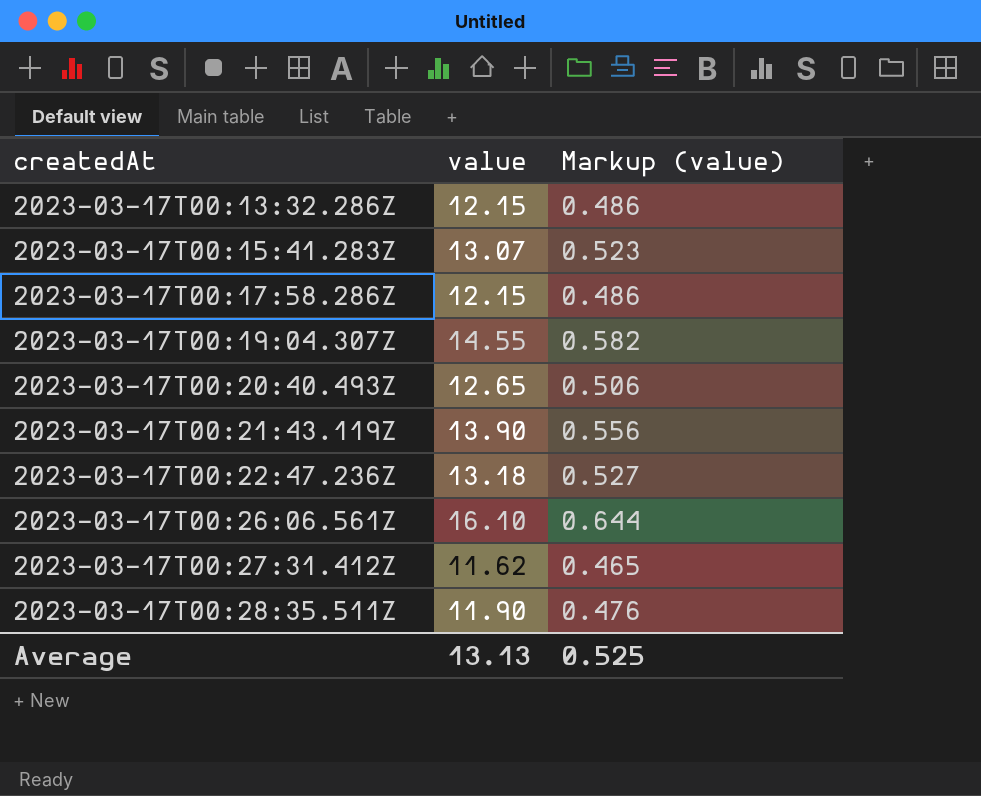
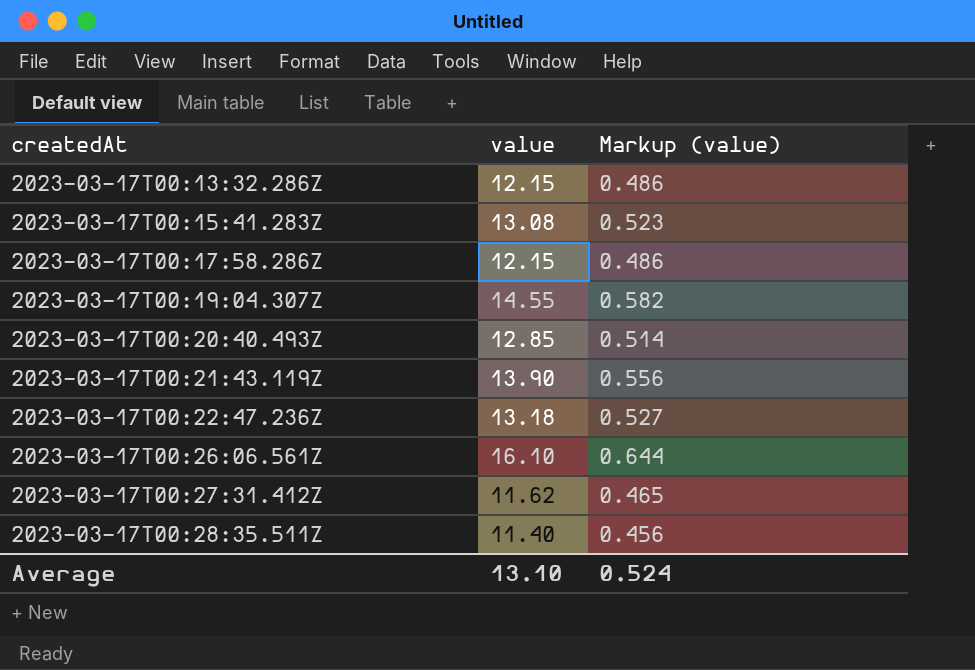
2023-03-17T00:15:41.283Z | value: 13.07 -> 13.08
2023-03-17T00:20:40.493Z | value: 12.65 -> 12.85
2023-03-17T00:20:40.493Z | Markup (value): 0.506 -> 0.514
2023-03-17T00:28:35.511Z | value: 11.90 -> 11.40
2023-03-17T00:28:35.511Z | Markup (value): 0.476 -> 0.456
Average | value: 13.13 -> 13.10
Average | Markup (value): 0.525 -> 0.524

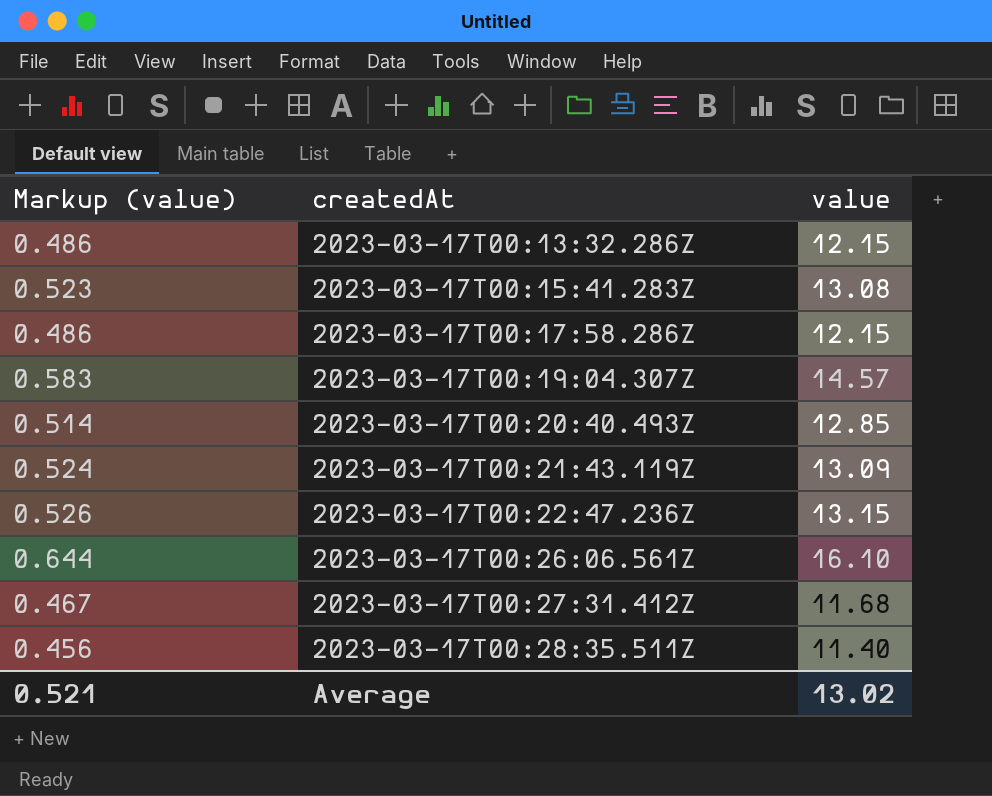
column Markup (value) | position: 3 -> 1
2023-03-17T00:19:04.307Z | Markup (value): 0.582 -> 0.583
2023-03-17T00:19:04.307Z | value: 14.55 -> 14.57
2023-03-17T00:21:43.119Z | Markup (value): 0.556 -> 0.524
2023-03-17T00:21:43.119Z | value: 13.90 -> 13.09
2023-03-17T00:22:47.236Z | Markup (value): 0.527 -> 0.526
2023-03-17T00:22:47.236Z | value: 13.18 -> 13.15
2023-03-17T00:27:31.412Z | Markup (value): 0.465 -> 0.467
2023-03-17T00:27:31.412Z | value: 11.62 -> 11.68
Average | Markup (value): 0.524 -> 0.521
Average | value: 13.10 -> 13.02

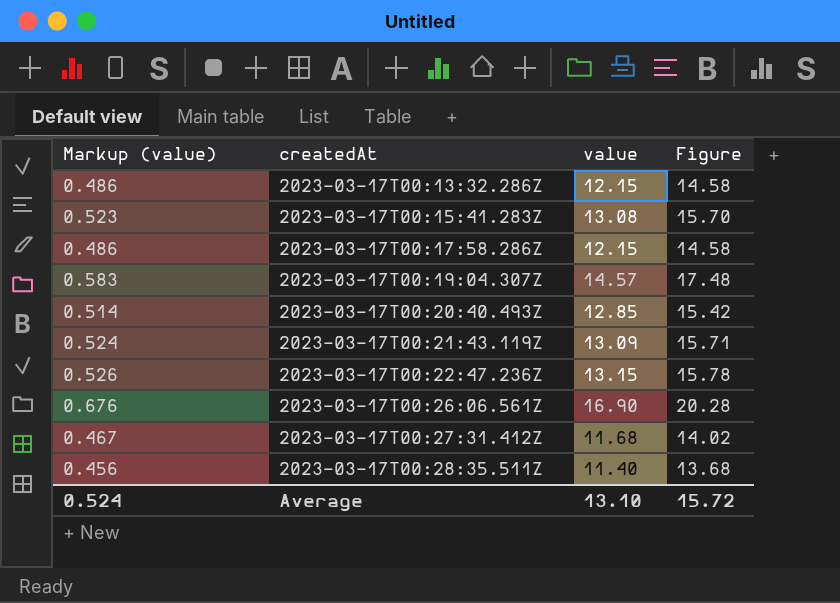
column Figure | formula: none -> [value] * 1.2
2023-03-17T00:26:06.561Z | Markup (value): 0.644 -> 0.676
2023-03-17T00:26:06.561Z | value: 16.10 -> 16.90
Average | Markup (value): 0.521 -> 0.524
Average | value: 13.02 -> 13.10

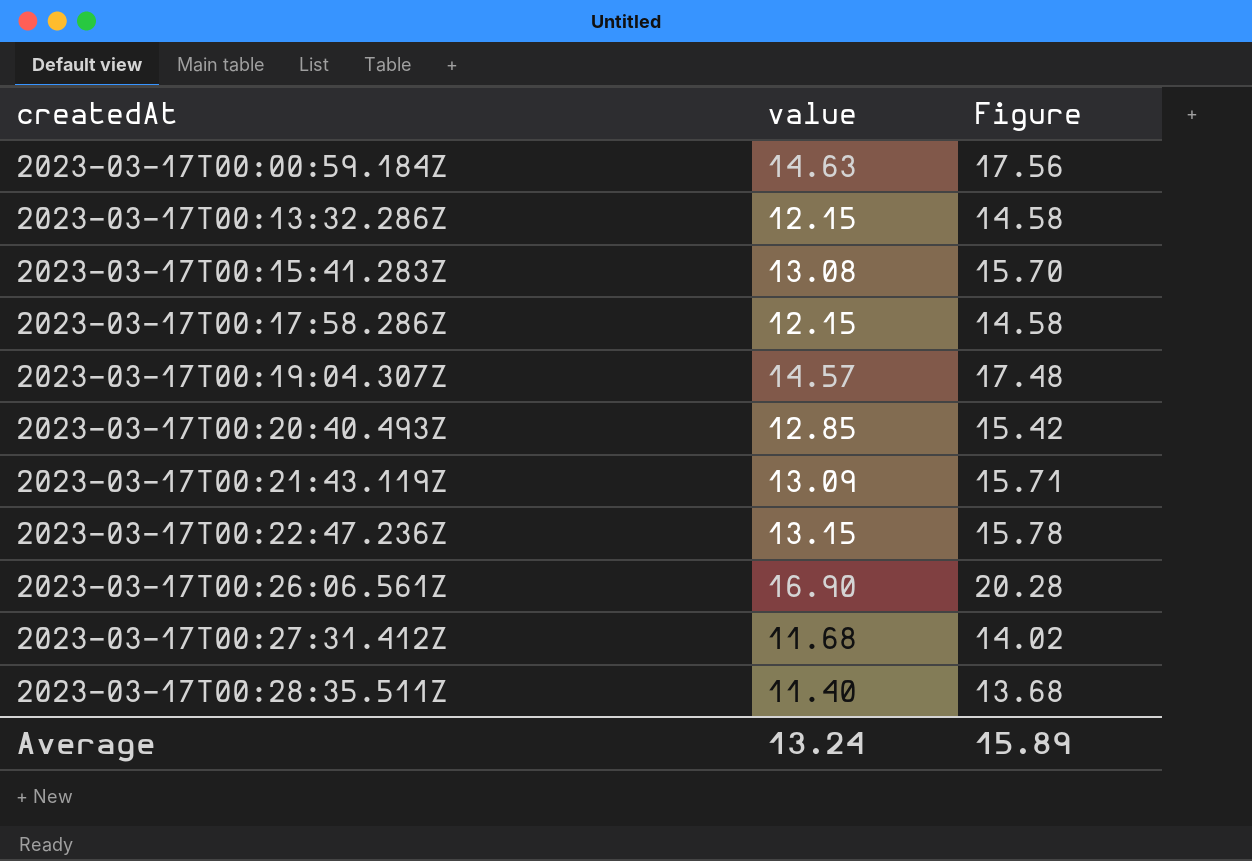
column Markup (value) | formula: [value] * 0.04 -> none
row 2023-03-17T00:00:59.184Z: none -> 14.63 | 17.56
Average | value: 13.10 -> 13.24
Average | Figure: 15.72 -> 15.89

